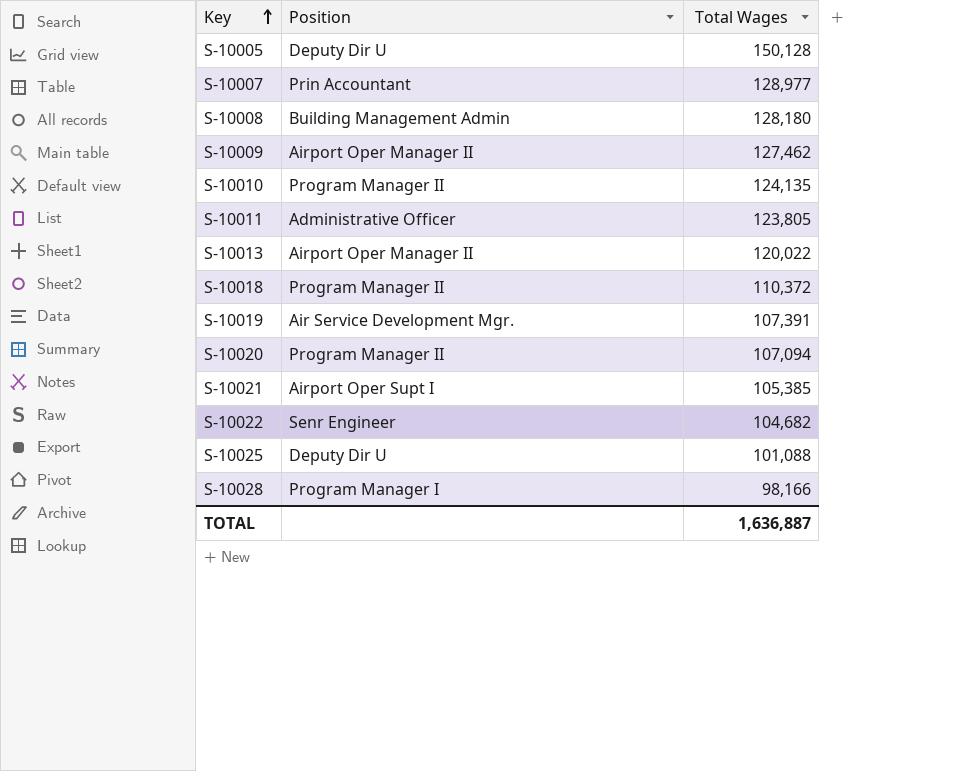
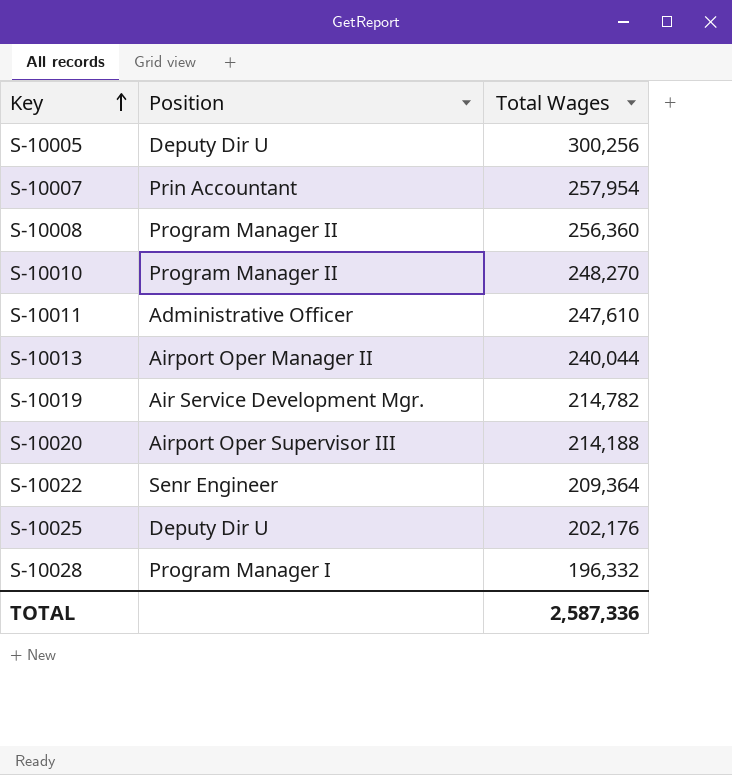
row S-10009: Airport Oper Manager II | 127,462 -> none
row S-10018: Program Manager II | 110,372 -> none
row S-10021: Airport Oper Supt I | 105,385 -> none
S-10005 | Total Wages: 150,128 -> 300,256
S-10007 | Total Wages: 128,977 -> 257,954
S-10008 | Position: Building Management Admin -> Program Manager II
S-10008 | Total Wages: 128,180 -> 256,360
S-10010 | Total Wages: 124,135 -> 248,270
S-10011 | Total Wages: 123,805 -> 247,610
S-10013 | Total Wages: 120,022 -> 240,044
S-10019 | Total Wages: 107,391 -> 214,782
S-10020 | Position: Program Manager II -> Airport Oper Supervisor III
S-10020 | Total Wages: 107,094 -> 214,188
S-10022 | Total Wages: 104,682 -> 209,364
S-10025 | Total Wages: 101,088 -> 202,176
S-10028 | Total Wages: 98,166 -> 196,332
TOTAL | Total Wages: 1,636,887 -> 2,587,336

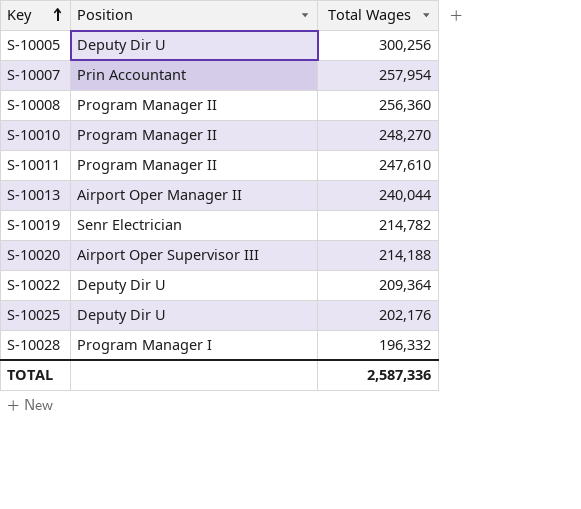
S-10011 | Position: Administrative Officer -> Program Manager II
S-10019 | Position: Air Service Development Mgr. -> Senr Electrician
S-10022 | Position: Senr Engineer -> Deputy Dir U

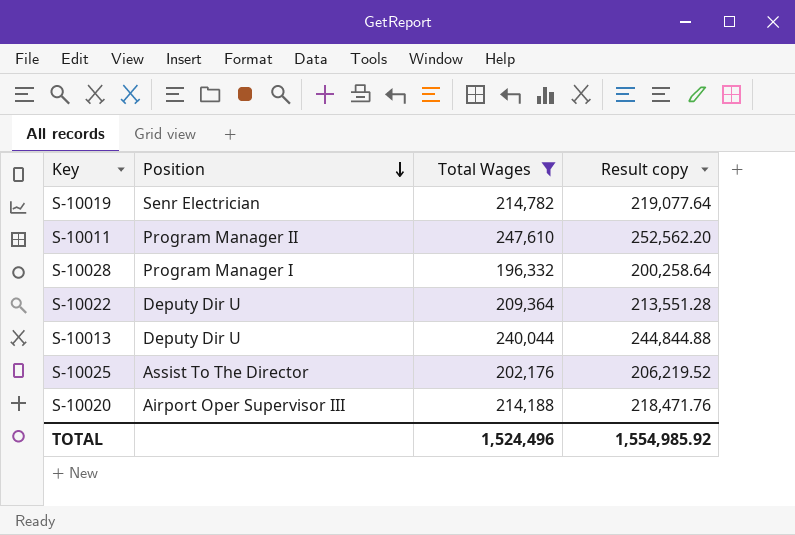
filter: none -> Total Wages <= 247,610
row order: Key ascending -> Position descending
column Result copy | formula: none -> [Total Wages] * 1.02
S-10013 | Position: Airport Oper Manager II -> Deputy Dir U
S-10025 | Position: Deputy Dir U -> Assist To The Director
TOTAL | Total Wages: 2,587,336 -> 1,524,496

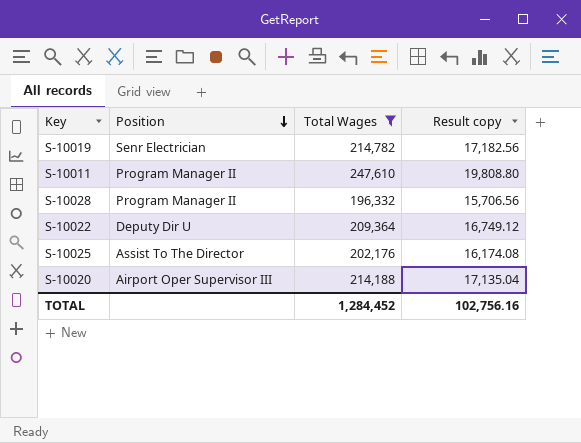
column Result copy | formula: [Total Wages] * 1.02 -> [Total Wages] * 0.08
row S-10013: Deputy Dir U | 240,044 | 244,844.88 -> none
S-10028 | Position: Program Manager I -> Program Manager II
TOTAL | Total Wages: 1,524,496 -> 1,284,452
TOTAL | Result copy: 1,554,985.92 -> 102,756.16

